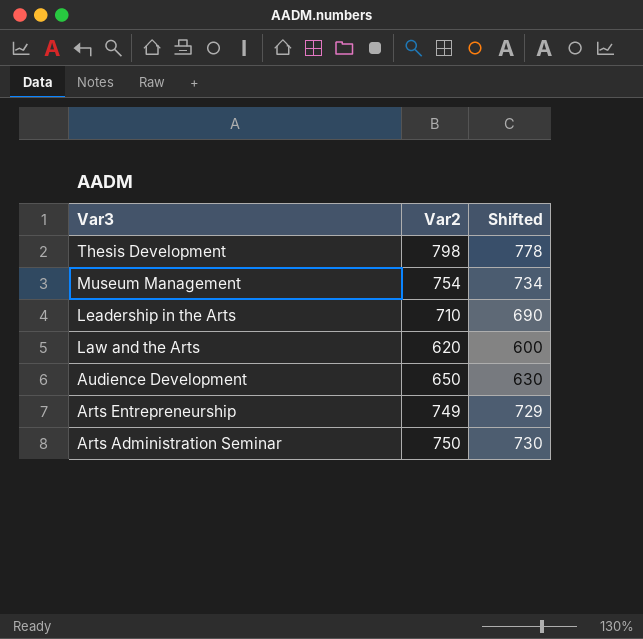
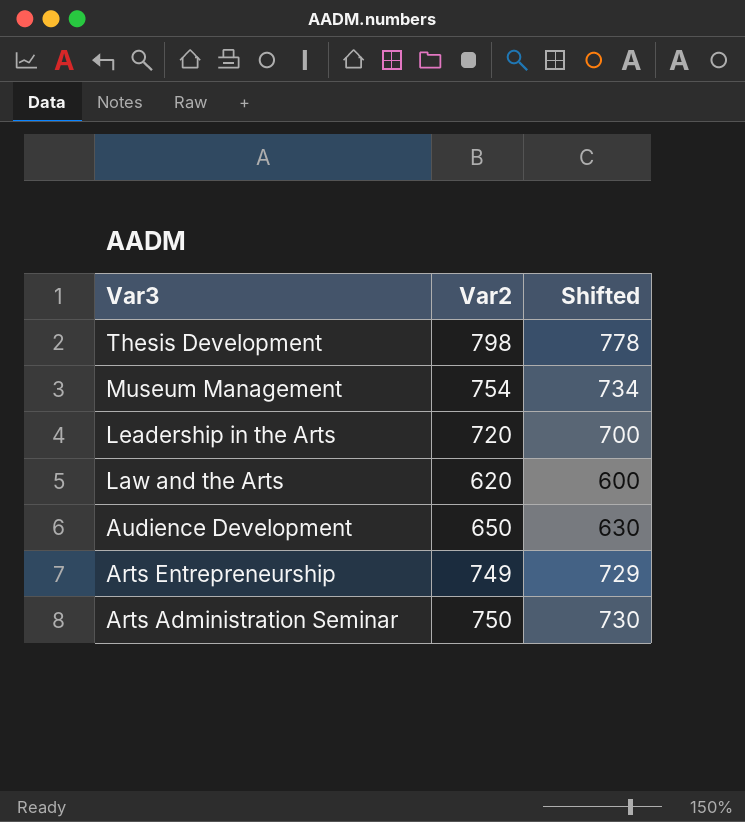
Leadership in the Arts | Var2: 710 -> 720
Leadership in the Arts | Shifted: 690 -> 700

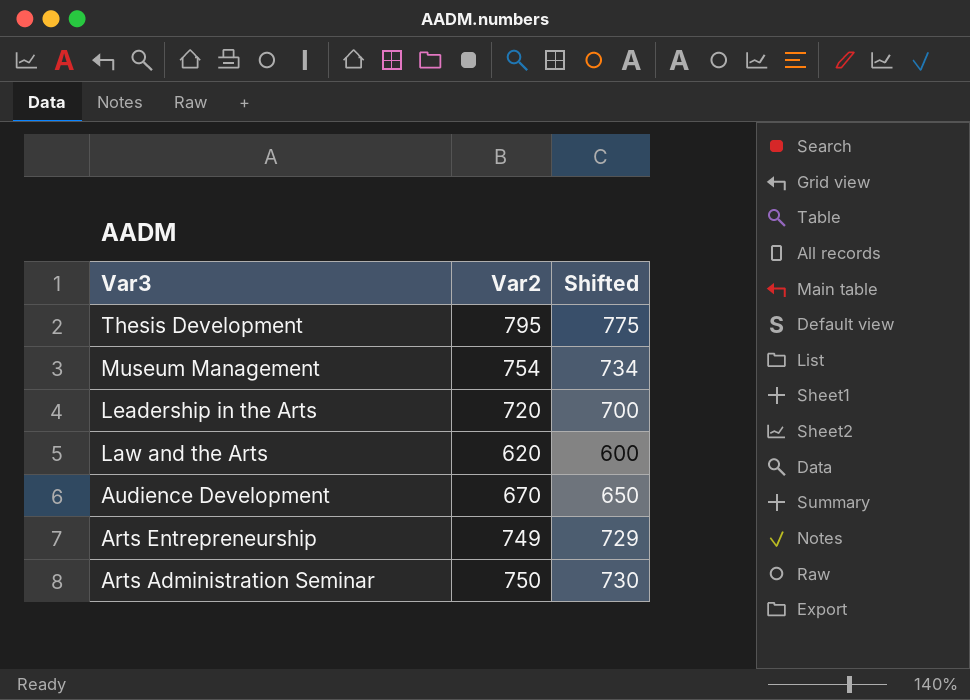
Thesis Development | Var2: 798 -> 795
Thesis Development | Shifted: 778 -> 775
Audience Development | Var2: 650 -> 670
Audience Development | Shifted: 630 -> 650

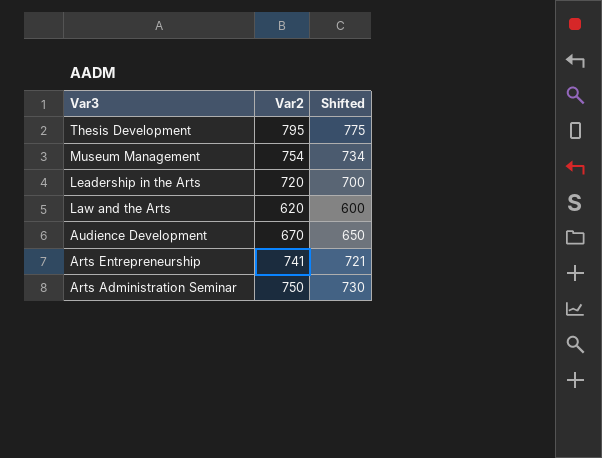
Arts Entrepreneurship | Var2: 749 -> 741
Arts Entrepreneurship | Shifted: 729 -> 721

